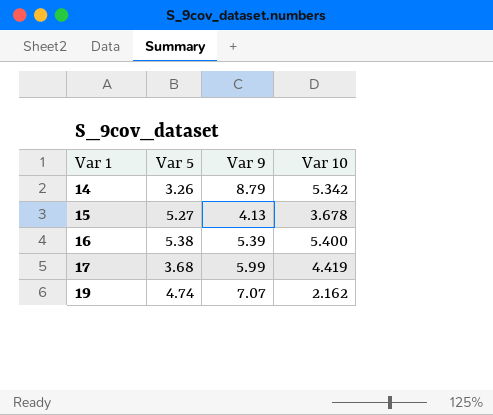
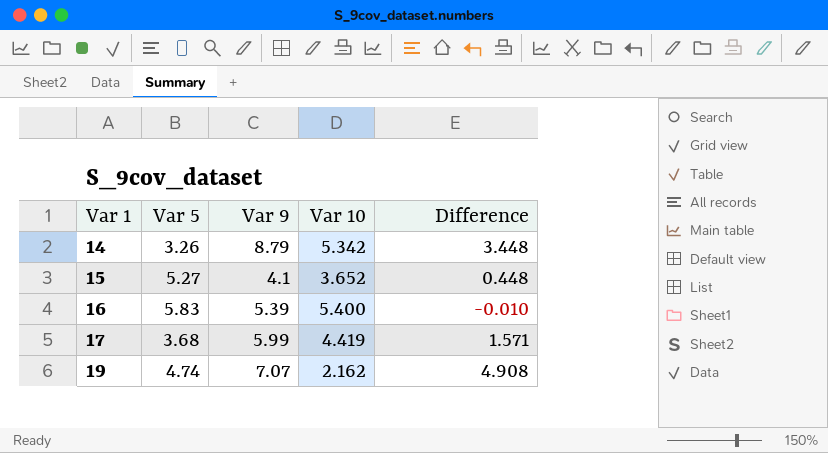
column Difference | formula: none -> [Var 9] - [Var 10]
15 | Var 9: 4.13 -> 4.1
15 | Var 10: 3.678 -> 3.652
16 | Var 5: 5.38 -> 5.83

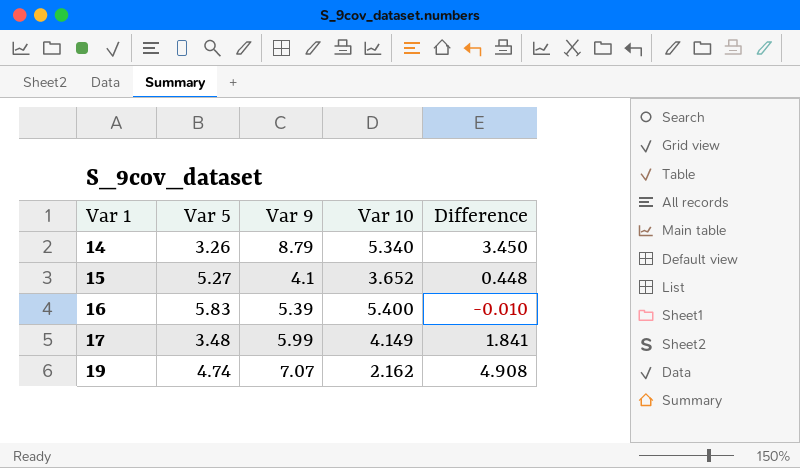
14 | Var 10: 5.342 -> 5.340
14 | Difference: 3.448 -> 3.450
17 | Var 5: 3.68 -> 3.48
17 | Var 10: 4.419 -> 4.149
17 | Difference: 1.571 -> 1.841

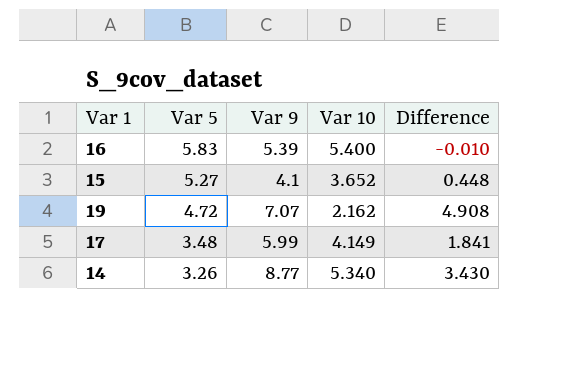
row order: Var 1 ascending -> Var 5 descending
19 | Var 5: 4.74 -> 4.72
14 | Var 9: 8.79 -> 8.77
14 | Difference: 3.450 -> 3.430

